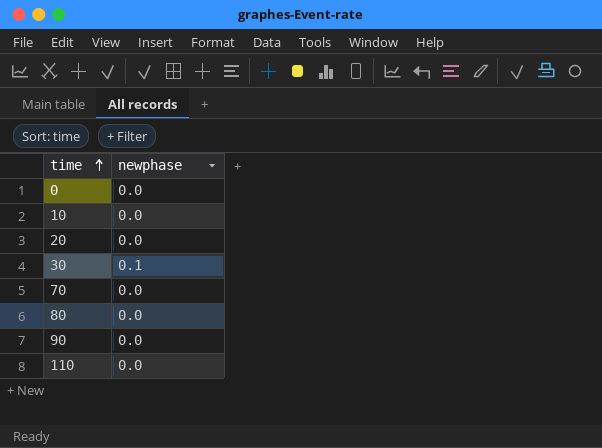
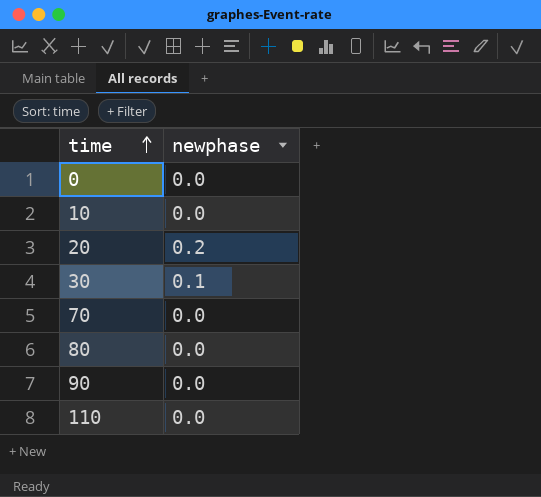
20 | newphase: 0.0 -> 0.2

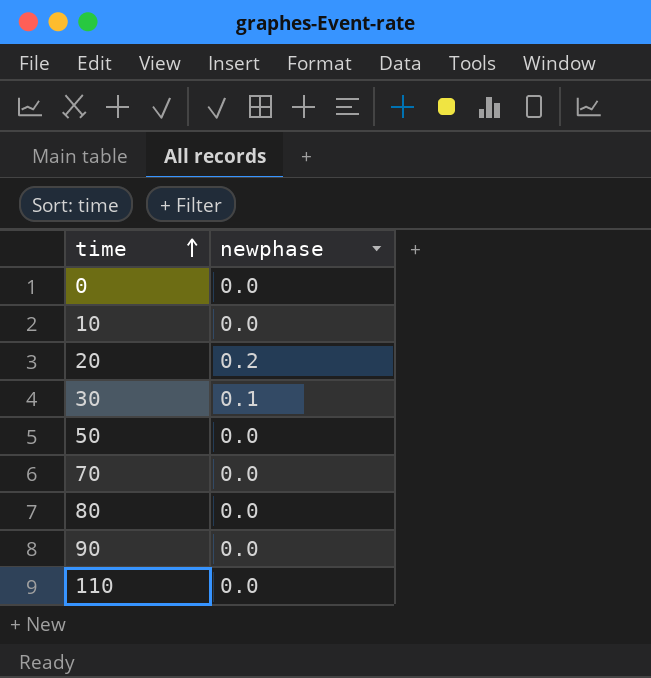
row 50: none -> 0.0

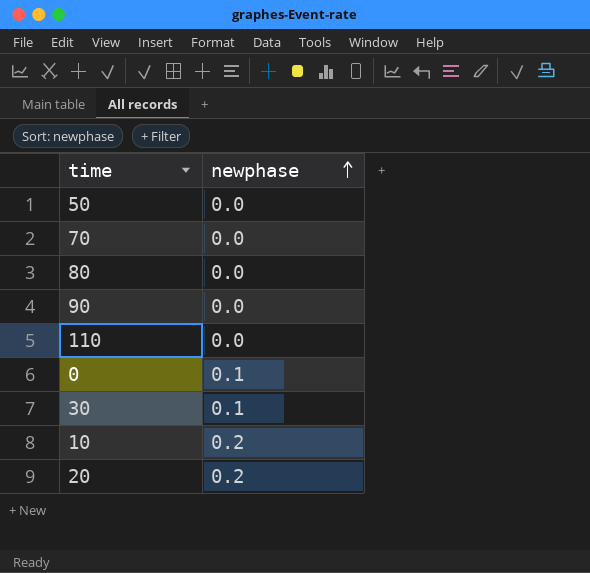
row order: time ascending -> newphase ascending
0 | newphase: 0.0 -> 0.1
10 | newphase: 0.0 -> 0.2

